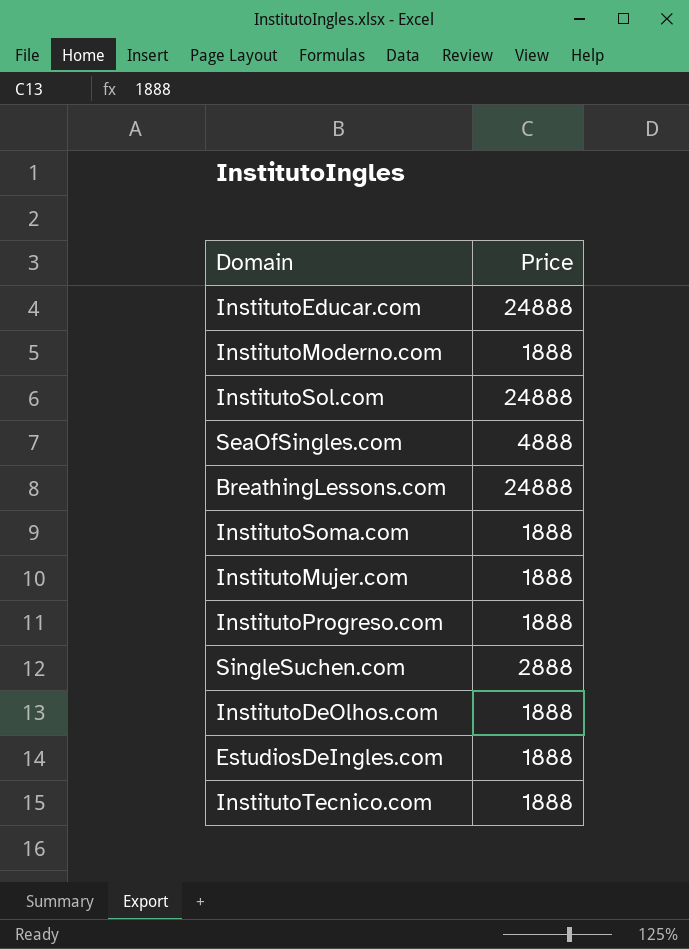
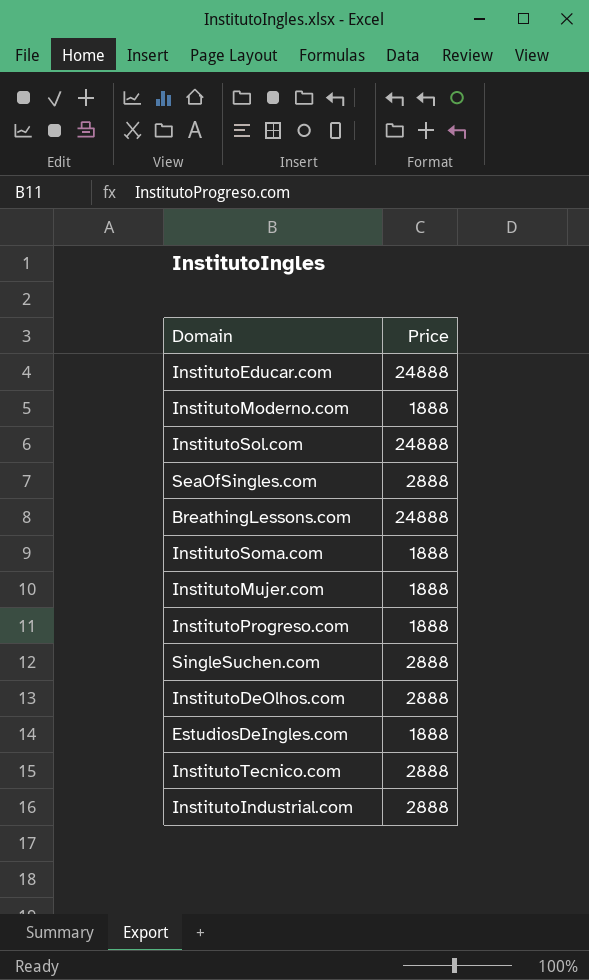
SeaOfSingles.com | Price: 4888 -> 2888
InstitutoDeOlhos.com | Price: 1888 -> 2888
InstitutoTecnico.com | Price: 1888 -> 2888
row InstitutoIndustrial.com: none -> 2888

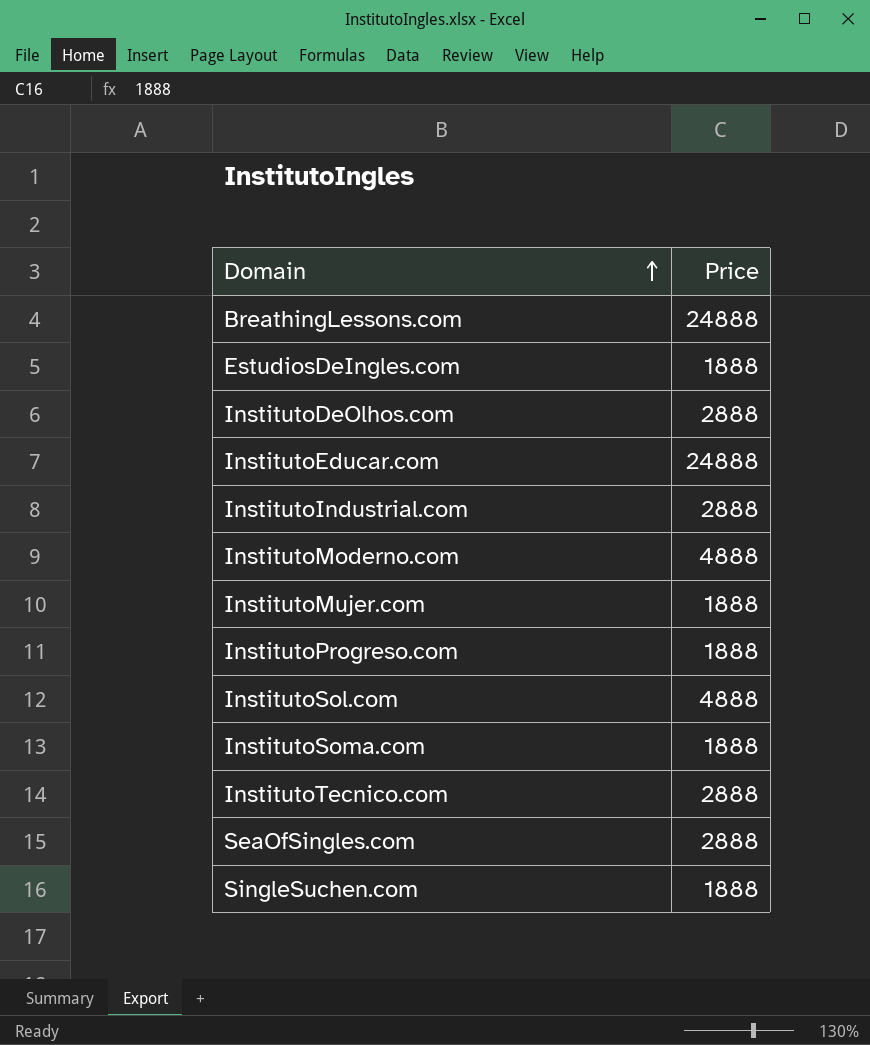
row order: none -> Domain ascending
InstitutoModerno.com | Price: 1888 -> 4888
InstitutoSol.com | Price: 24888 -> 4888
SingleSuchen.com | Price: 2888 -> 1888

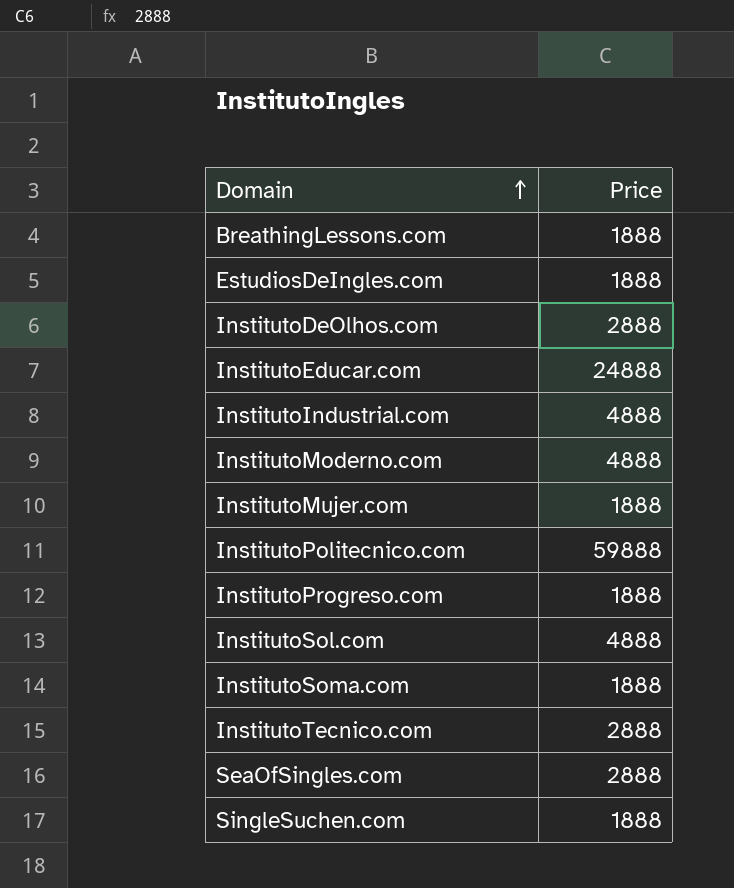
BreathingLessons.com | Price: 24888 -> 1888
InstitutoIndustrial.com | Price: 2888 -> 4888
row InstitutoPolitecnico.com: none -> 59888

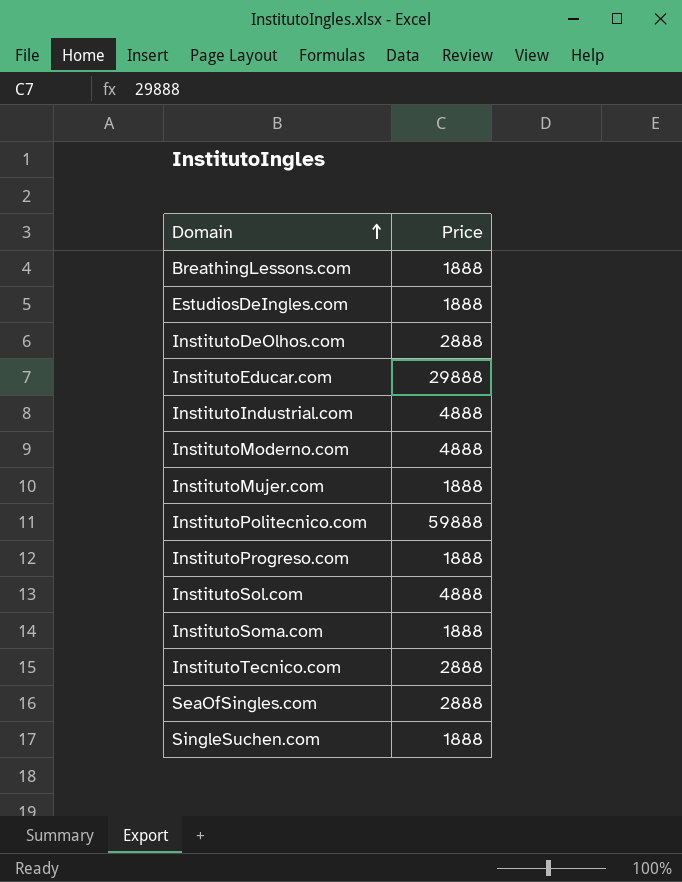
InstitutoEducar.com | Price: 24888 -> 29888

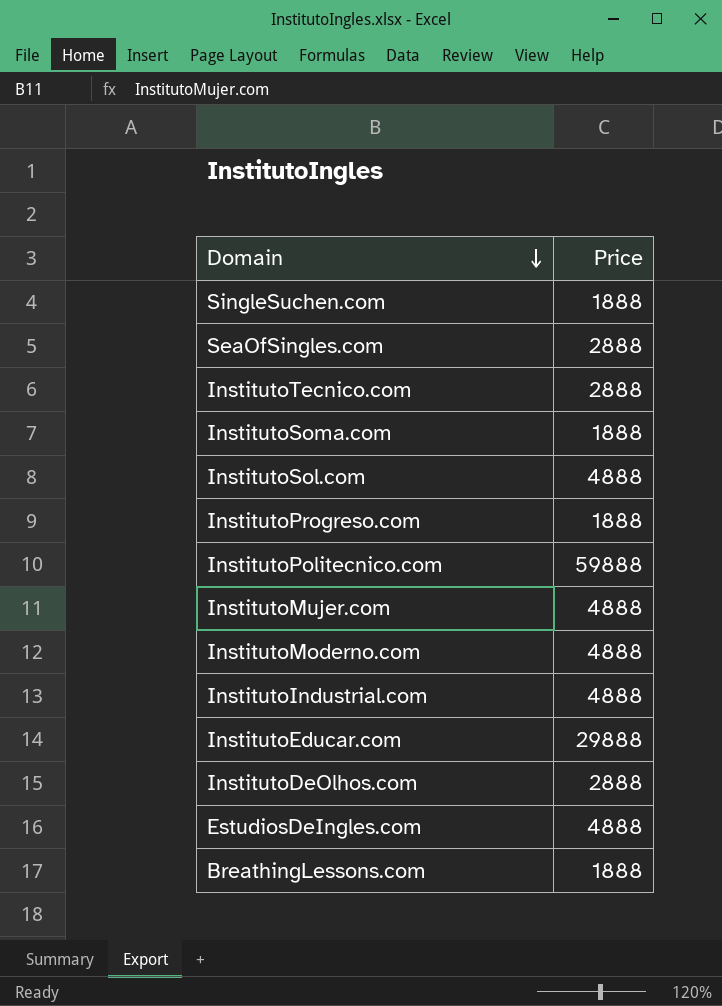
row order: Domain ascending -> Domain descending
InstitutoMujer.com | Price: 1888 -> 4888
EstudiosDeIngles.com | Price: 1888 -> 4888

